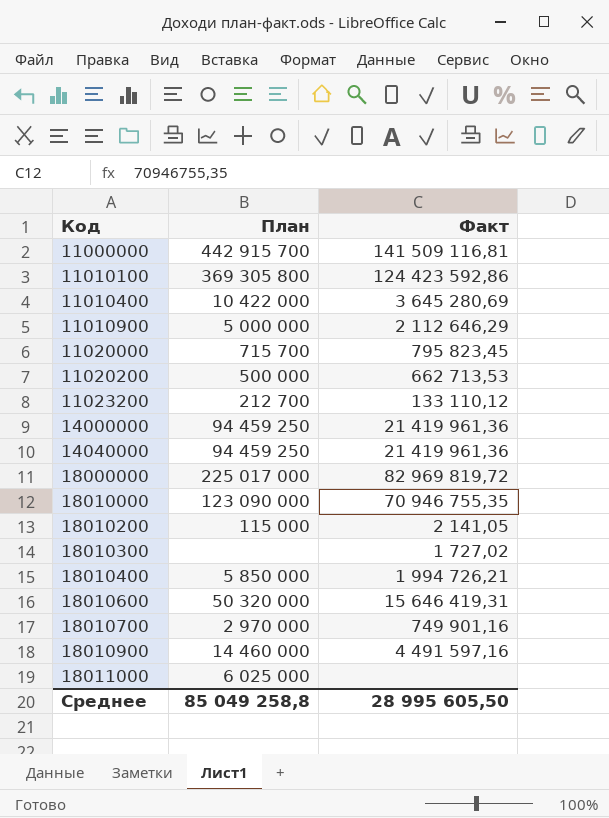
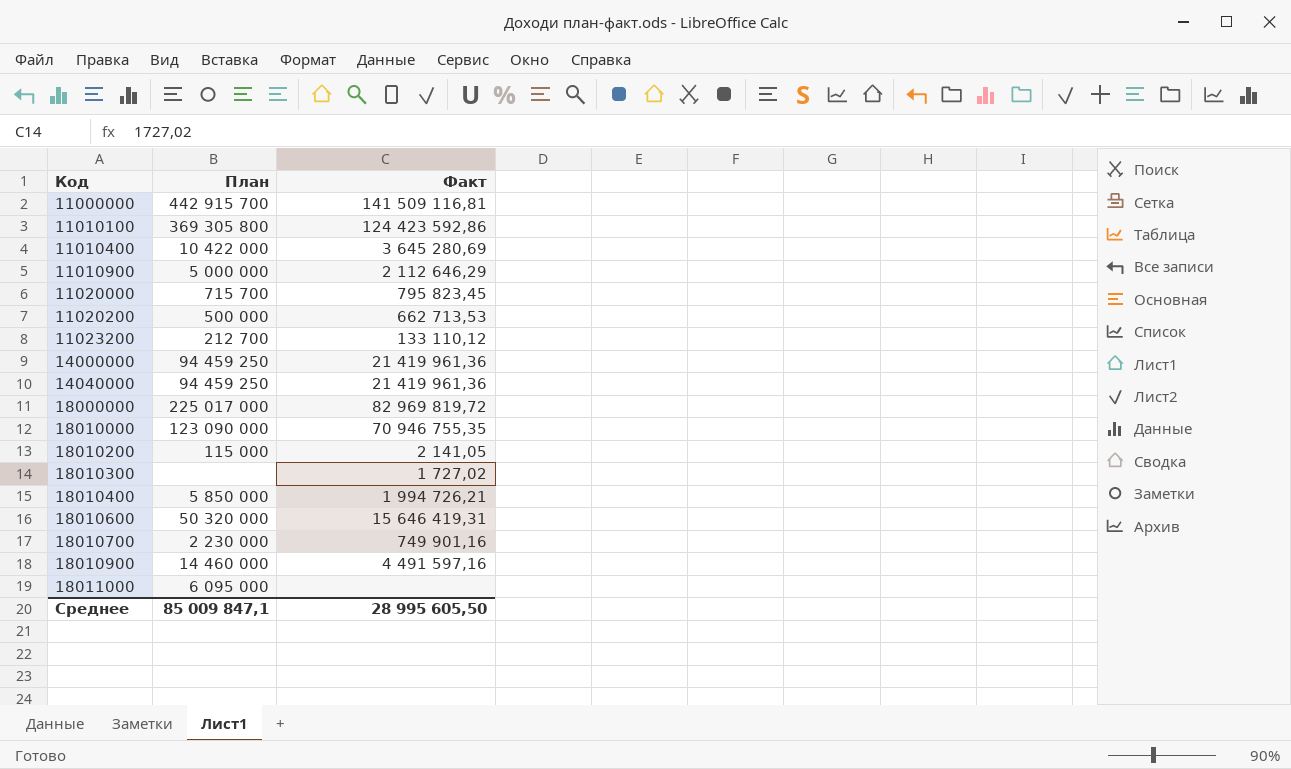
18010700 | План: 2 970 000 -> 2 230 000
18011000 | План: 6 025 000 -> 6 095 000
Среднее | План: 85 049 258,8 -> 85 009 847,1

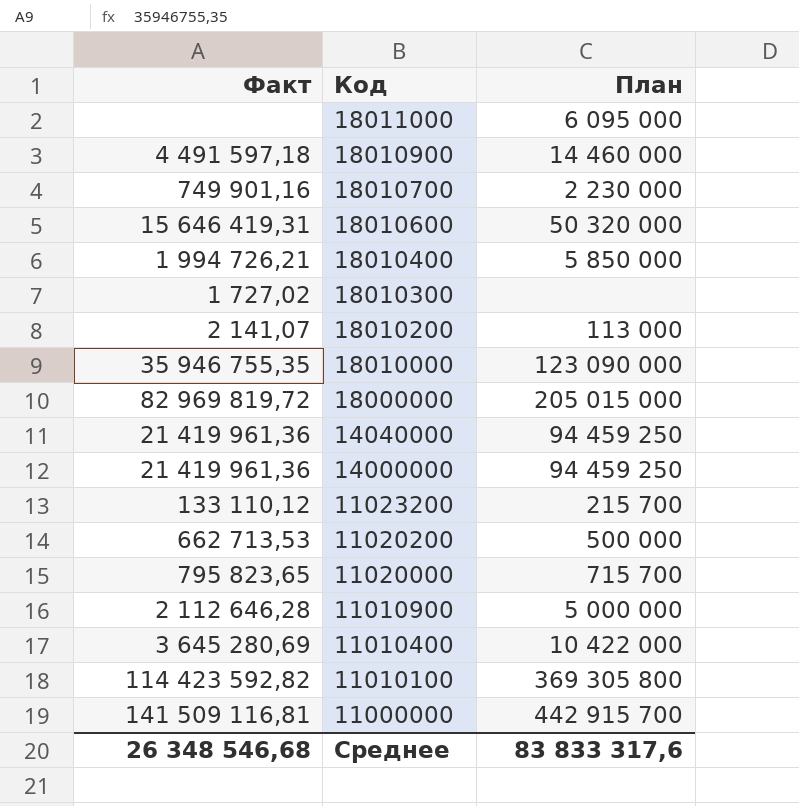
row order: Код ascending -> Код descending
column Факт | position: 3 -> 1
18010900 | Факт: 4 491 597,16 -> 4 491 597,18
18010200 | Факт: 2 141,05 -> 2 141,07
18010200 | План: 115 000 -> 113 000
18010000 | Факт: 70 946 755,35 -> 35 946 755,35
18000000 | План: 225 017 000 -> 205 015 000
11023200 | План: 212 700 -> 215 700
11020000 | Факт: 795 823,45 -> 795 823,65
11010900 | Факт: 2 112 646,29 -> 2 112 646,28
11010100 | Факт: 124 423 592,86 -> 114 423 592,82
Среднее | Факт: 28 995 605,50 -> 26 348 546,68
Среднее | План: 85 009 847,1 -> 83 833 317,6

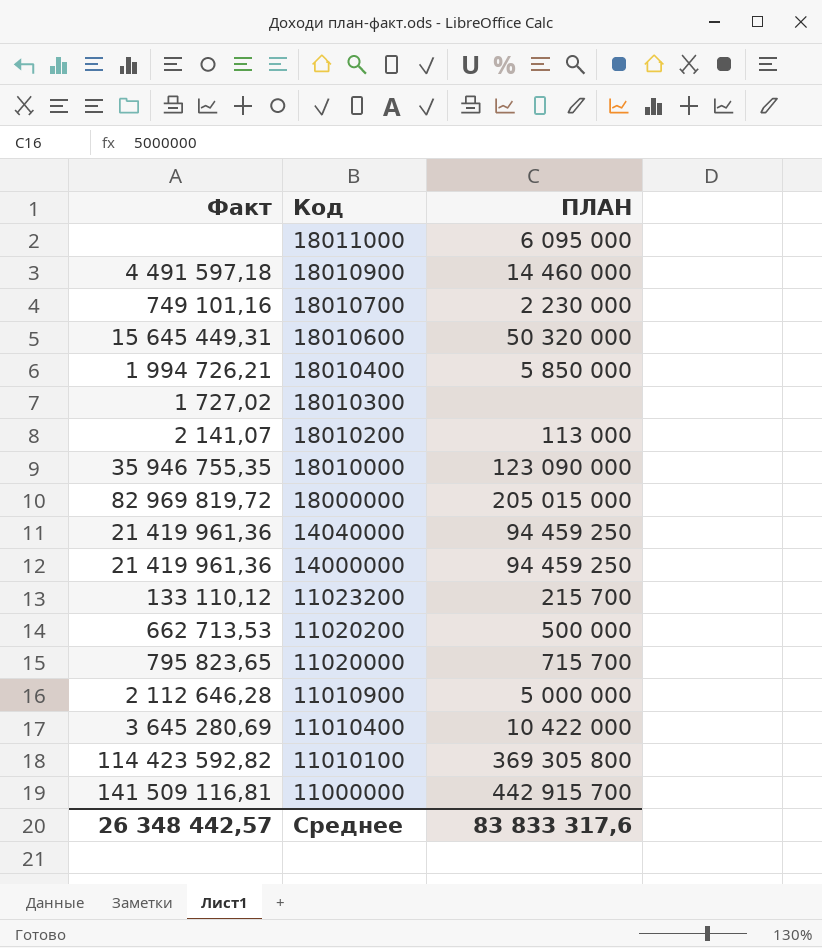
column name: План -> ПЛАН
18010700 | Факт: 749 901,16 -> 749 101,16
18010600 | Факт: 15 646 419,31 -> 15 645 449,31
Среднее | Факт: 26 348 546,68 -> 26 348 442,57

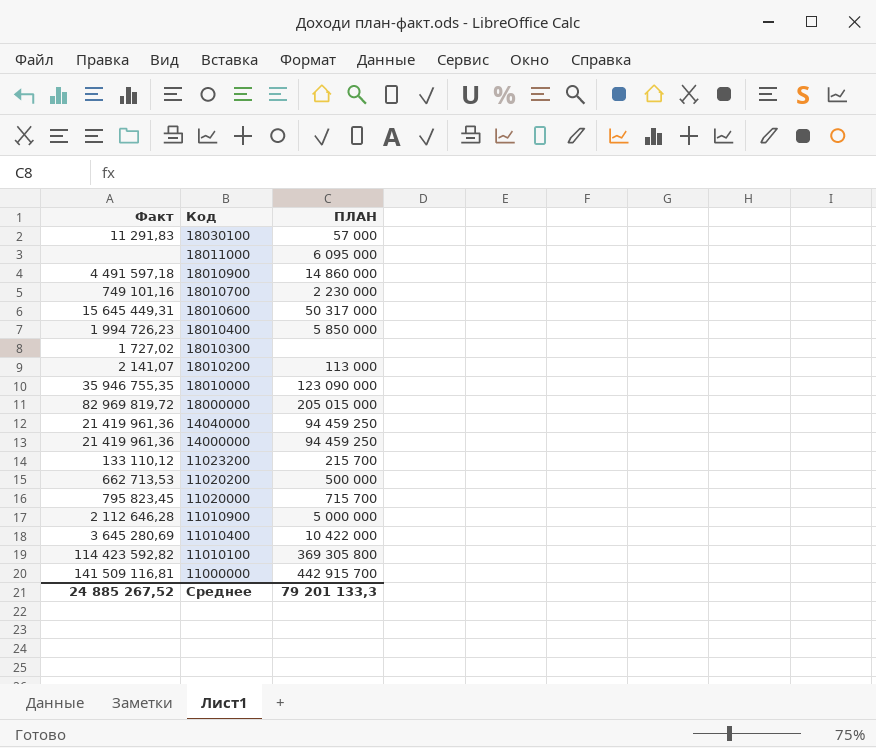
row 18030100: none -> 11 291,83 | 57 000
18010900 | ПЛАН: 14 460 000 -> 14 860 000
18010600 | ПЛАН: 50 320 000 -> 50 317 000
18010400 | Факт: 1 994 726,21 -> 1 994 726,23
11020000 | Факт: 795 823,65 -> 795 823,45
Среднее | Факт: 26 348 442,57 -> 24 885 267,52
Среднее | ПЛАН: 83 833 317,6 -> 79 201 133,3

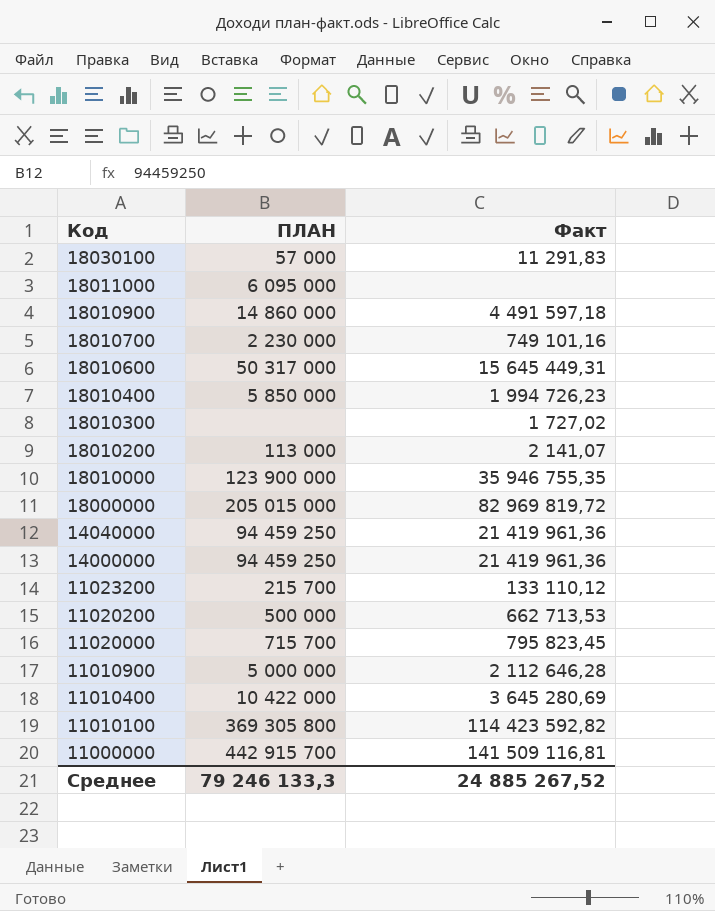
column Факт | position: 1 -> 3
18010000 | ПЛАН: 123 090 000 -> 123 900 000
Среднее | ПЛАН: 79 201 133,3 -> 79 246 133,3

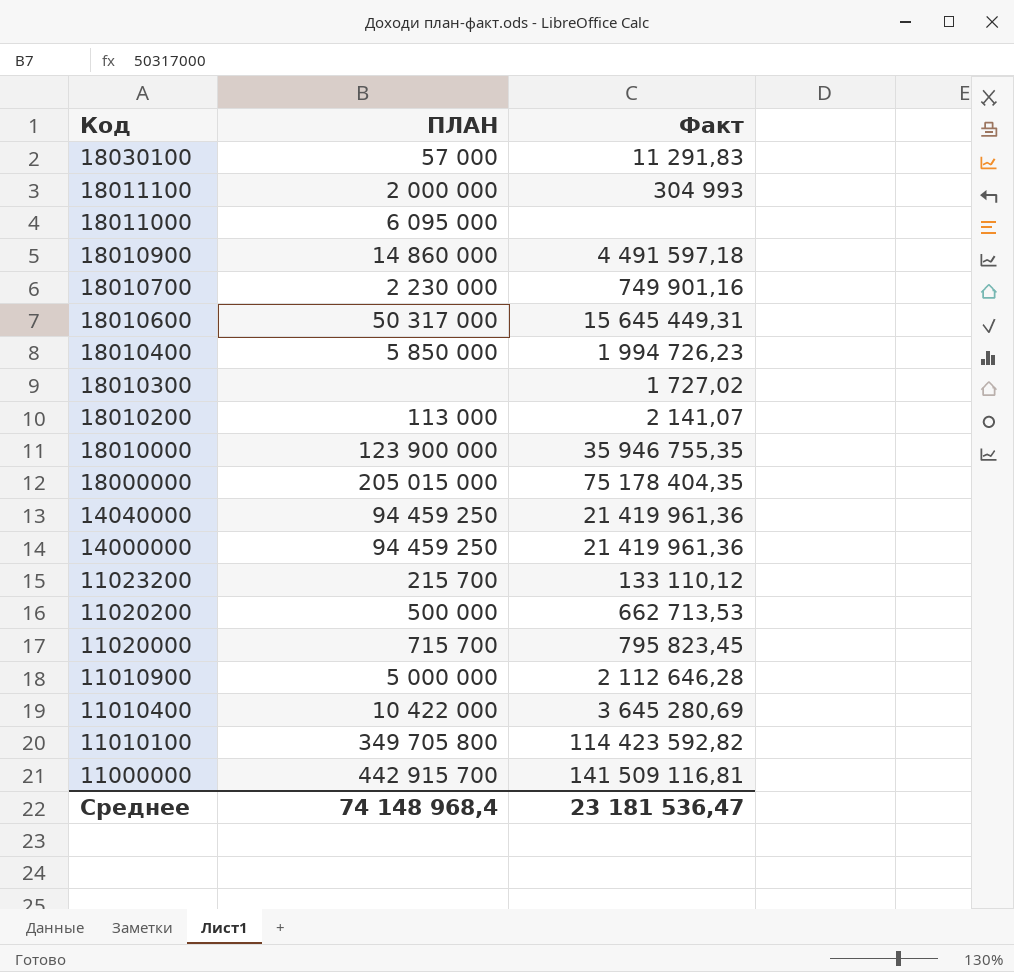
row 18011100: none -> 2 000 000 | 304 993
18010700 | Факт: 749 101,16 -> 749 901,16
18000000 | Факт: 82 969 819,72 -> 75 178 404,35
11010100 | ПЛАН: 369 305 800 -> 349 705 800
Среднее | ПЛАН: 79 246 133,3 -> 74 148 968,4
Среднее | Факт: 24 885 267,52 -> 23 181 536,47

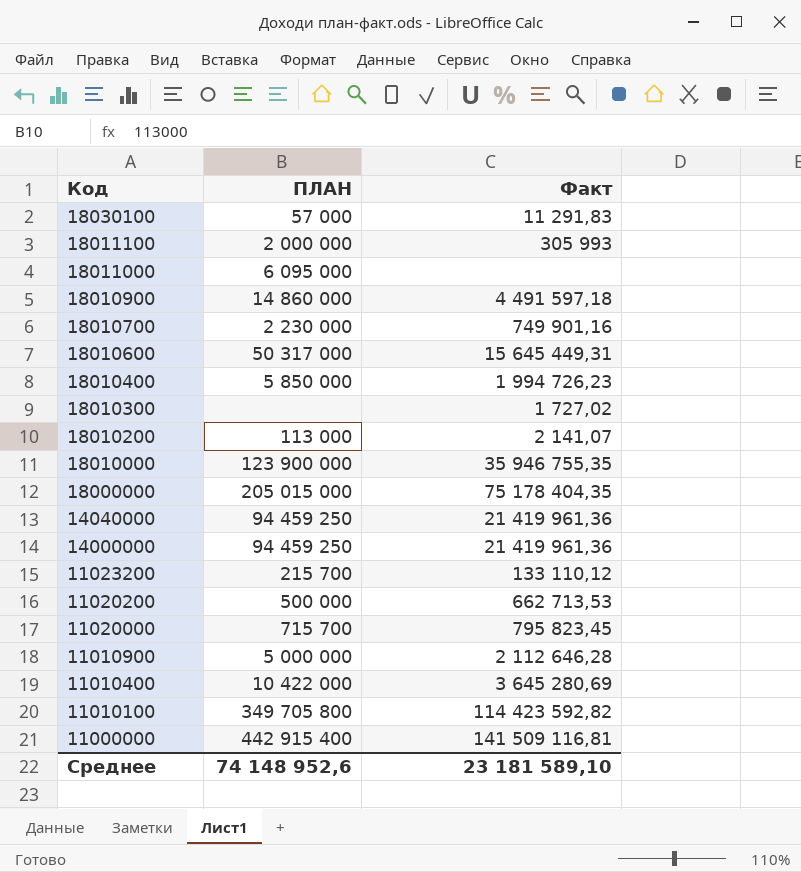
18011100 | Факт: 304 993 -> 305 993
11000000 | ПЛАН: 442 915 700 -> 442 915 400
Среднее | ПЛАН: 74 148 968,4 -> 74 148 952,6
Среднее | Факт: 23 181 536,47 -> 23 181 589,10

